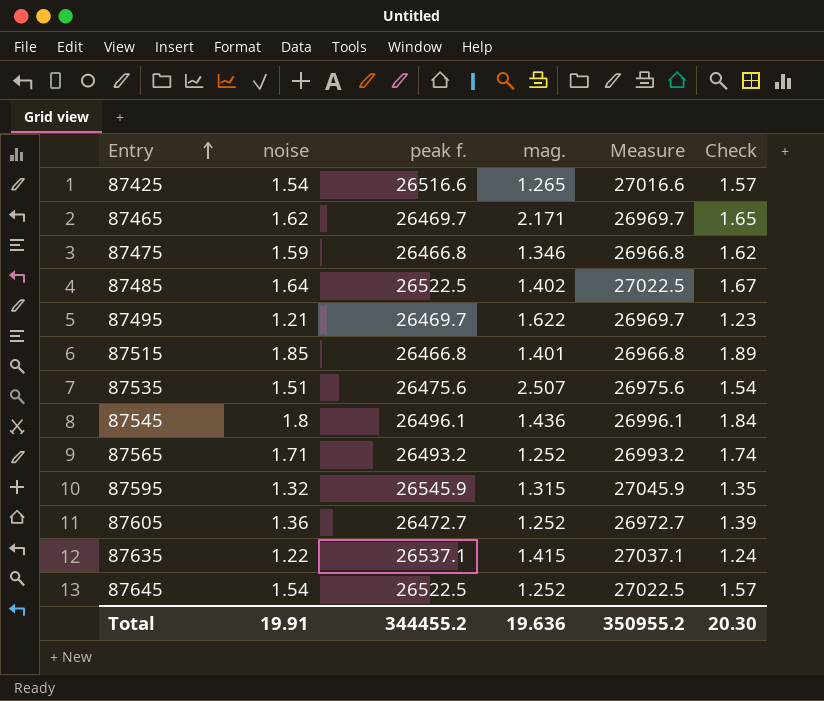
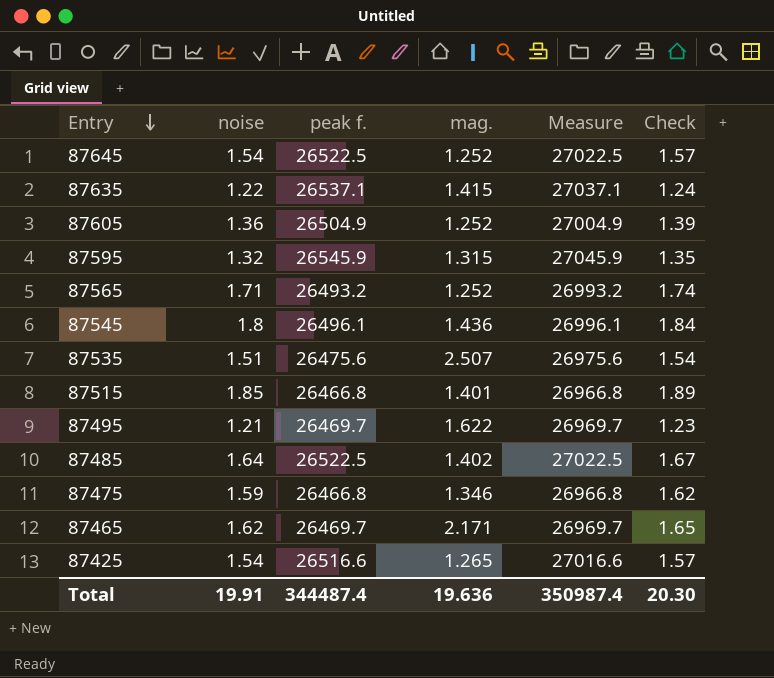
row order: Entry ascending -> Entry descending
87605 | peak f.: 26472.7 -> 26504.9
87605 | Measure: 26972.7 -> 27004.9
Total | peak f.: 344455.2 -> 344487.4
Total | Measure: 350955.2 -> 350987.4

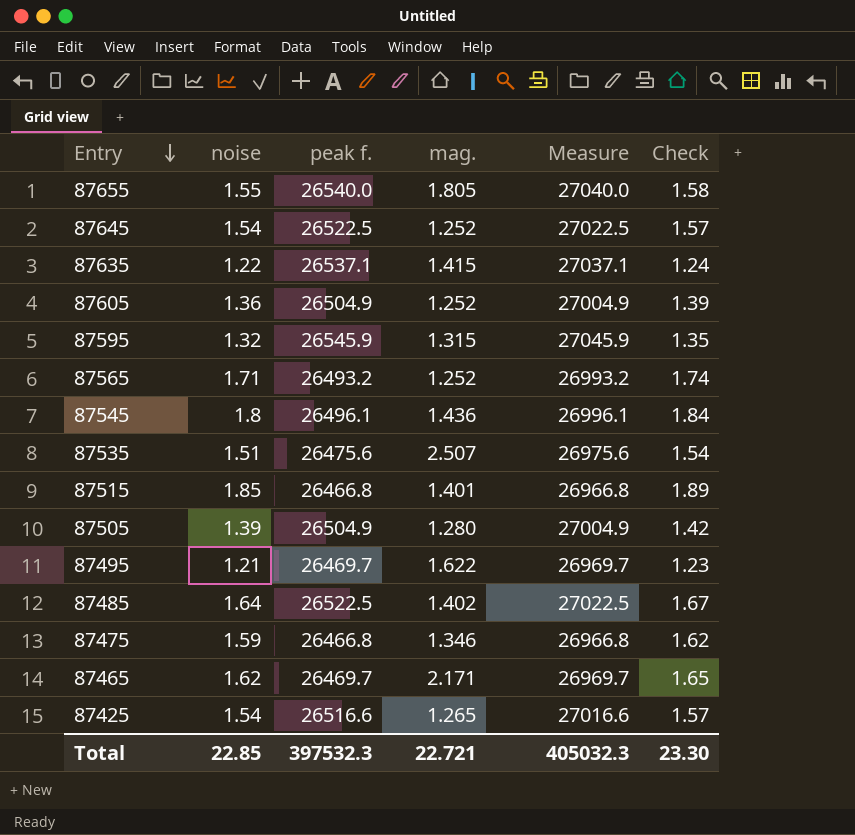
row 87655: none -> 1.55 | 26540.0 | 1.805 | 27040.0 | 1.58
row 87505: none -> 1.39 | 26504.9 | 1.280 | 27004.9 | 1.42
Total | noise: 19.91 -> 22.85
Total | peak f.: 344487.4 -> 397532.3
Total | mag.: 19.636 -> 22.721
Total | Measure: 350987.4 -> 405032.3
Total | Check: 20.30 -> 23.30

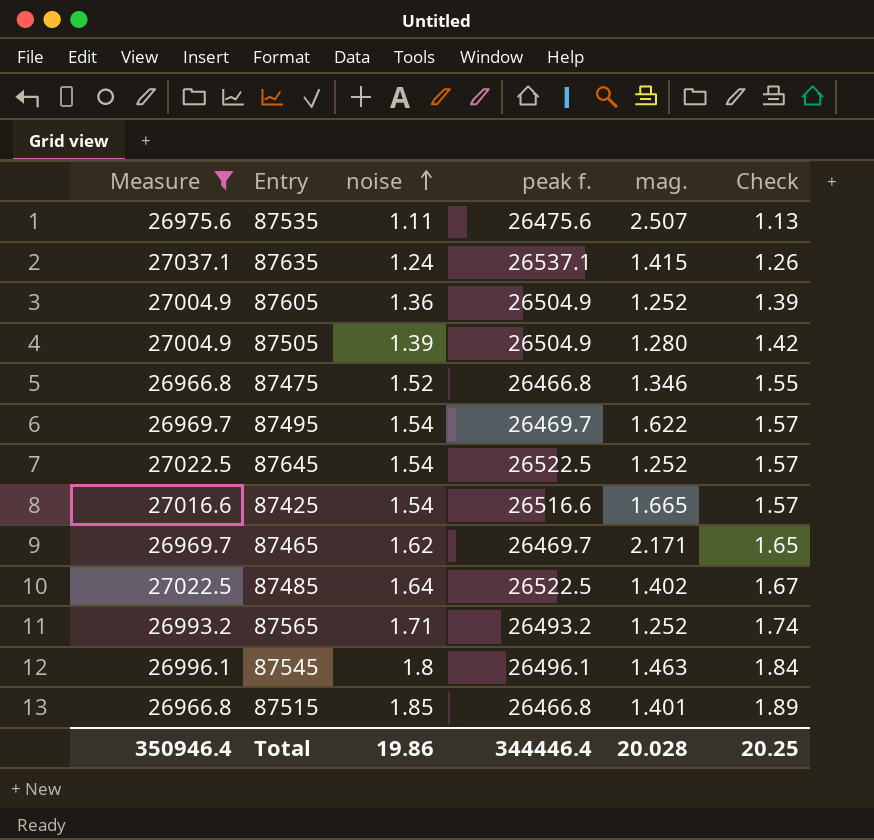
filter: none -> Measure <= 27037.1
row order: Entry descending -> noise ascending
column Measure | position: 5 -> 1
87535 | noise: 1.51 -> 1.11
87535 | Check: 1.54 -> 1.13
87635 | noise: 1.22 -> 1.24
87635 | Check: 1.24 -> 1.26
87475 | noise: 1.59 -> 1.52
87475 | Check: 1.62 -> 1.55
87495 | noise: 1.21 -> 1.54
87495 | Check: 1.23 -> 1.57
87425 | mag.: 1.265 -> 1.665
87545 | mag.: 1.436 -> 1.463
Total | Measure: 405032.3 -> 350946.4
Total | noise: 22.85 -> 19.86
Total | peak f.: 397532.3 -> 344446.4
Total | mag.: 22.721 -> 20.028
Total | Check: 23.30 -> 20.25

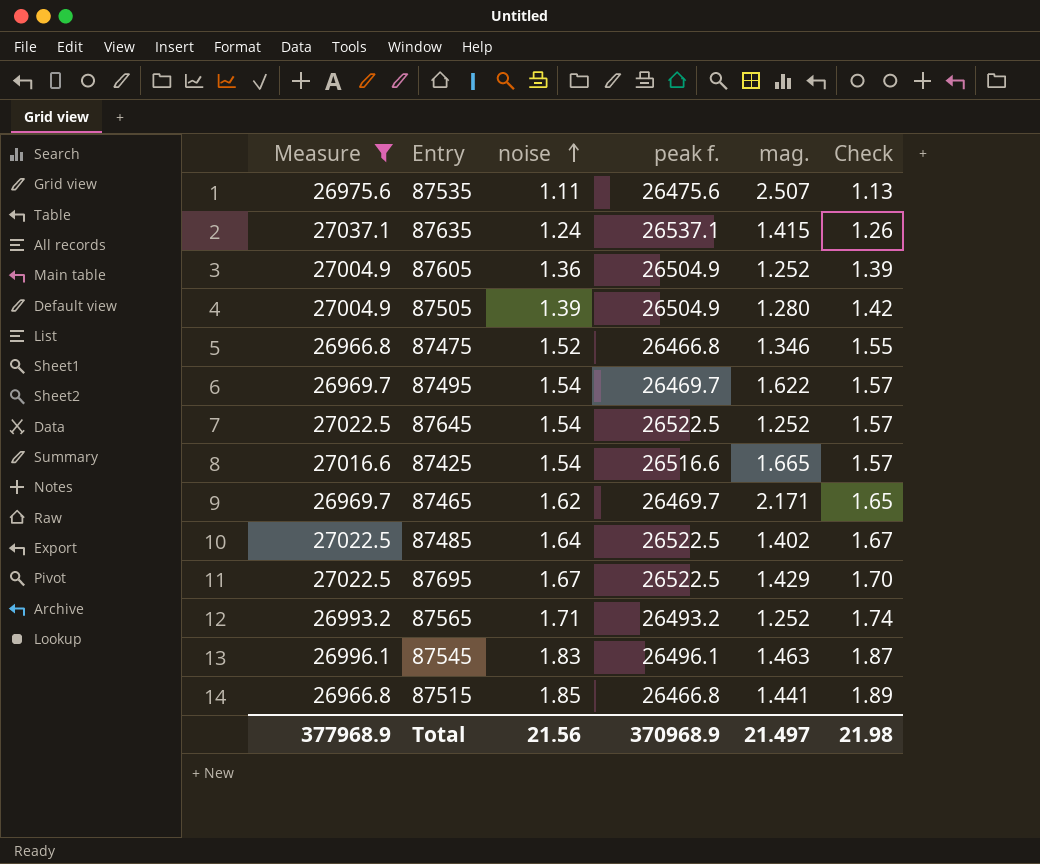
row 87695: none -> 27022.5 | 1.67 | 26522.5 | 1.429 | 1.70
87545 | noise: 1.8 -> 1.83
87545 | Check: 1.84 -> 1.87
87515 | mag.: 1.401 -> 1.441
Total | Measure: 350946.4 -> 377968.9
Total | noise: 19.86 -> 21.56
Total | peak f.: 344446.4 -> 370968.9
Total | mag.: 20.028 -> 21.497
Total | Check: 20.25 -> 21.98

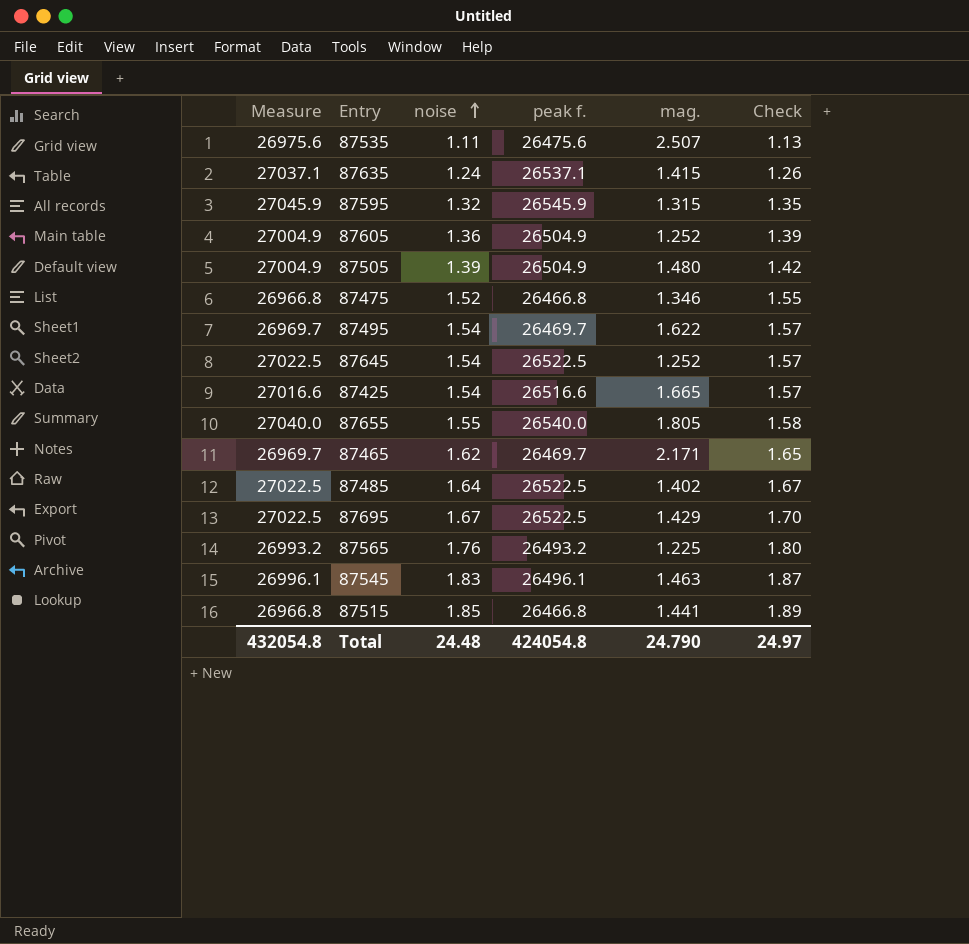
filter: Measure <= 27037.1 -> none
87505 | mag.: 1.280 -> 1.480
87565 | noise: 1.71 -> 1.76
87565 | mag.: 1.252 -> 1.225
87565 | Check: 1.74 -> 1.80
Total | Measure: 377968.9 -> 432054.8
Total | noise: 21.56 -> 24.48
Total | peak f.: 370968.9 -> 424054.8
Total | mag.: 21.497 -> 24.790
Total | Check: 21.98 -> 24.97

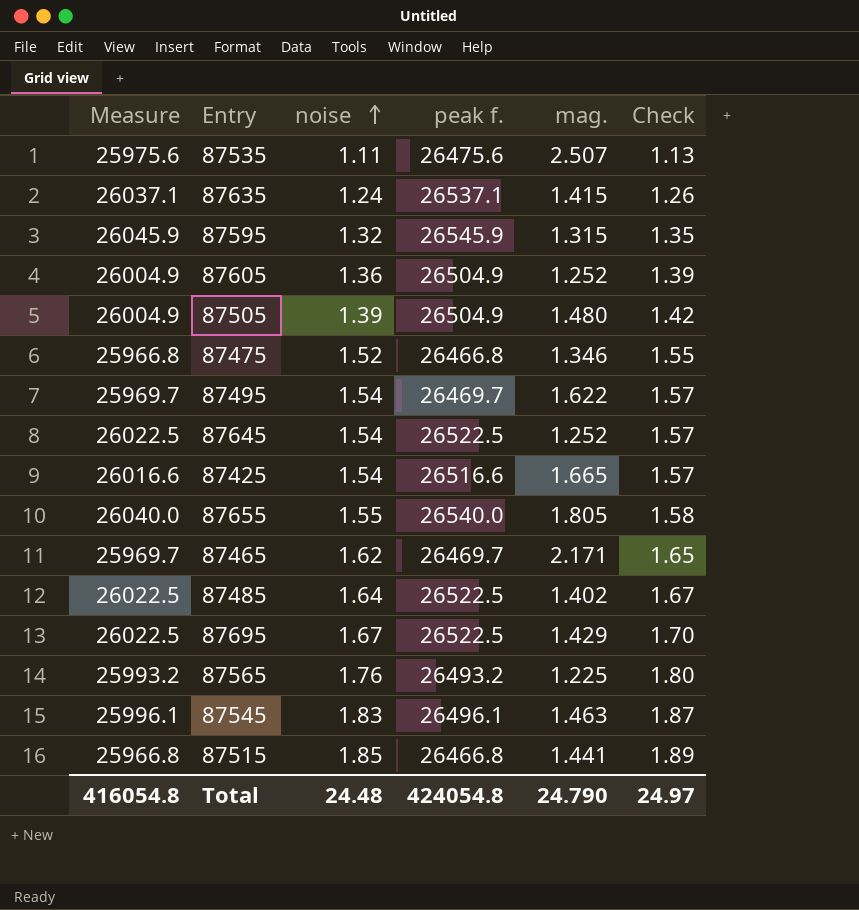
column Measure | formula: [peak f.] + 500 -> [peak f.] - 500
Total | Measure: 432054.8 -> 416054.8

